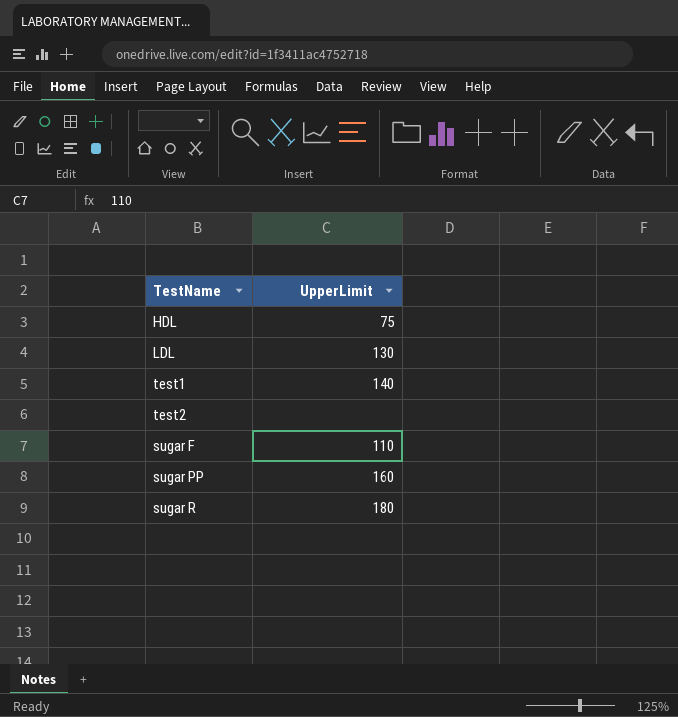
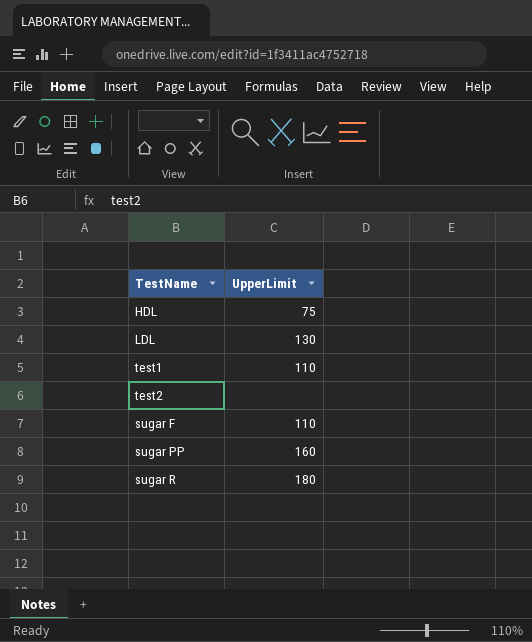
test1 | UpperLimit: 140 -> 110

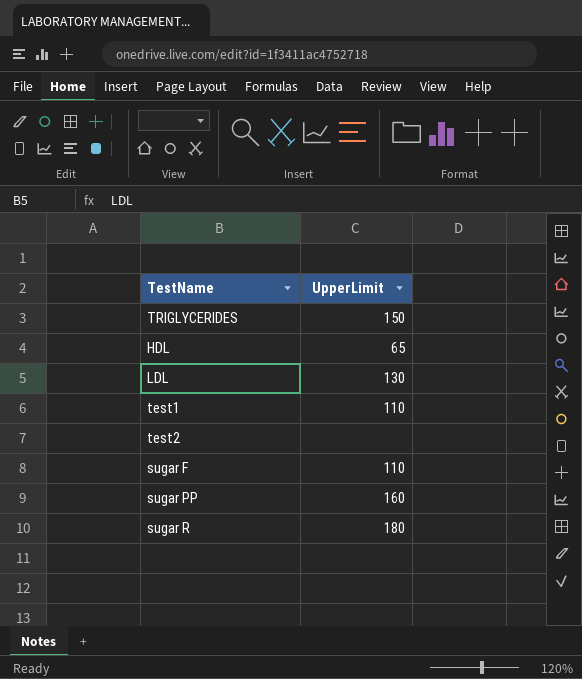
row TRIGLYCERIDES: none -> 150
HDL | UpperLimit: 75 -> 65

